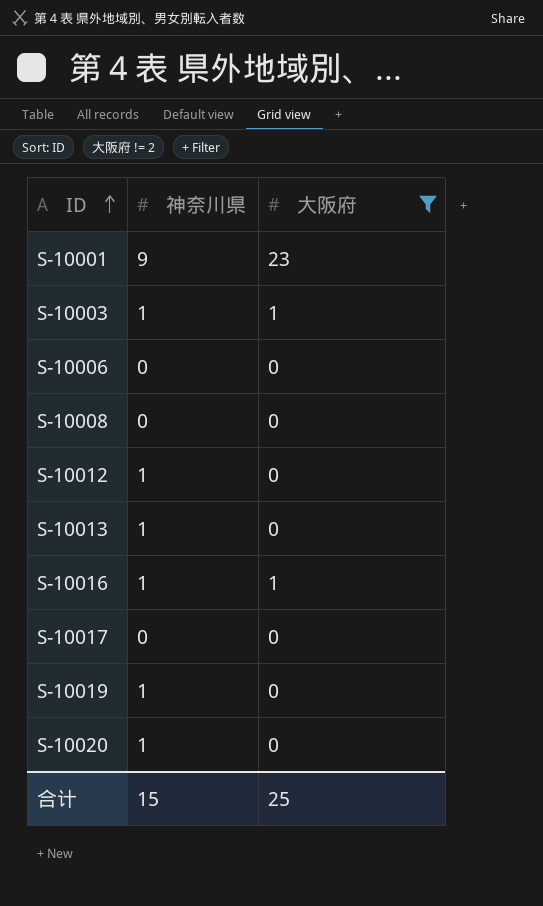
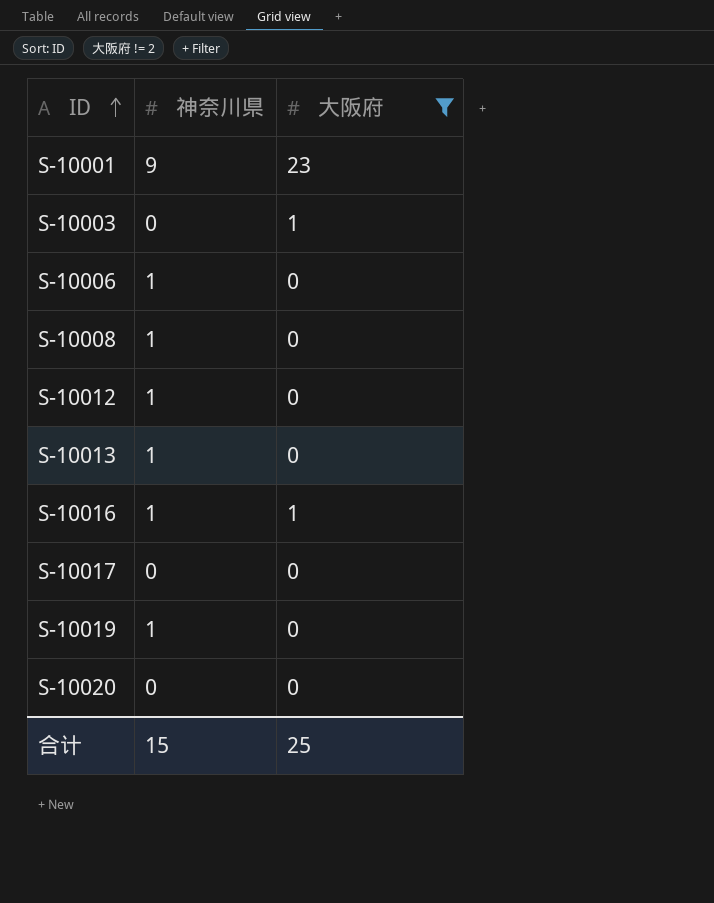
S-10003 | 神奈川県: 1 -> 0
S-10006 | 神奈川県: 0 -> 1
S-10008 | 神奈川県: 0 -> 1
S-10020 | 神奈川県: 1 -> 0

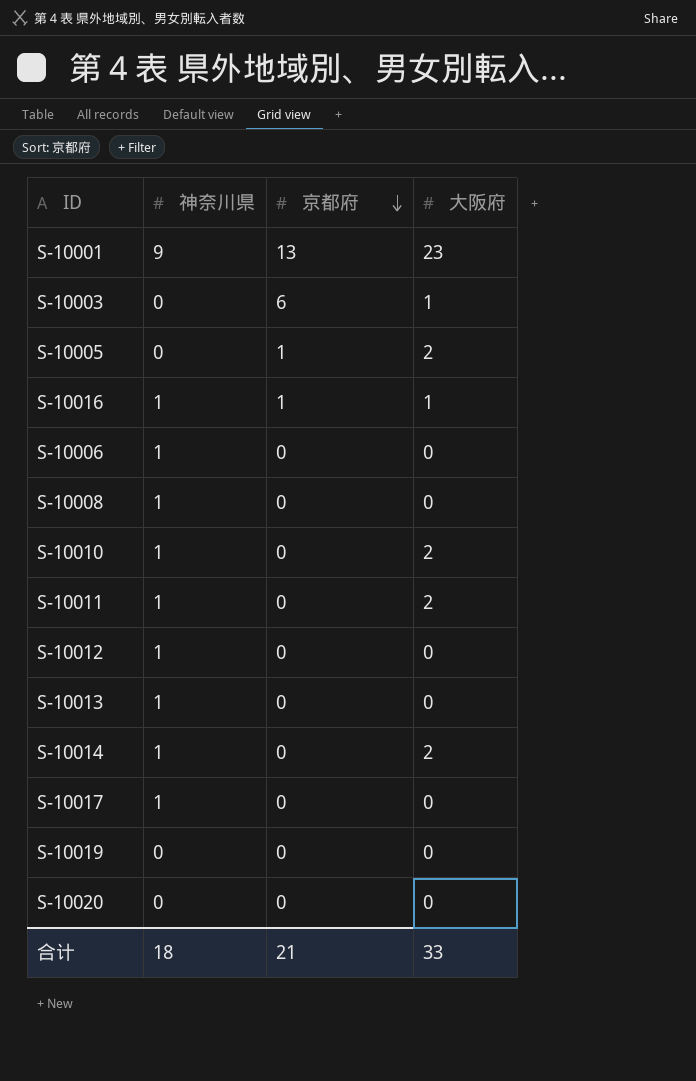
filter: 大阪府 != 2 -> none
row order: ID ascending -> 京都府 descending
column 京都府 | position: none -> 3
S-10017 | 神奈川県: 0 -> 1
S-10019 | 神奈川県: 1 -> 0
合计 | 神奈川県: 15 -> 18
合计 | 大阪府: 25 -> 33

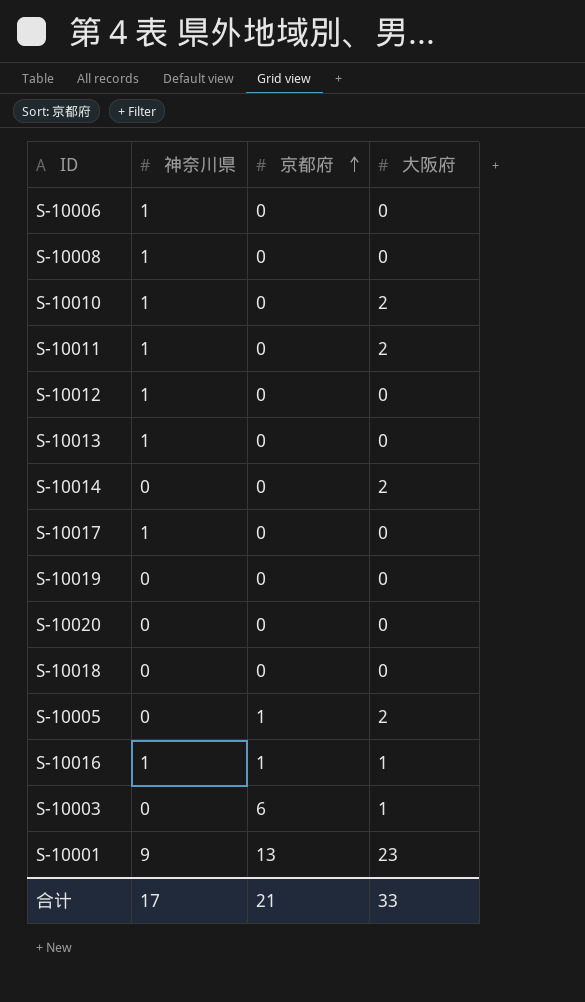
row order: 京都府 descending -> 京都府 ascending
S-10014 | 神奈川県: 1 -> 0
row S-10018: none -> 0 | 0 | 0
合计 | 神奈川県: 18 -> 17

